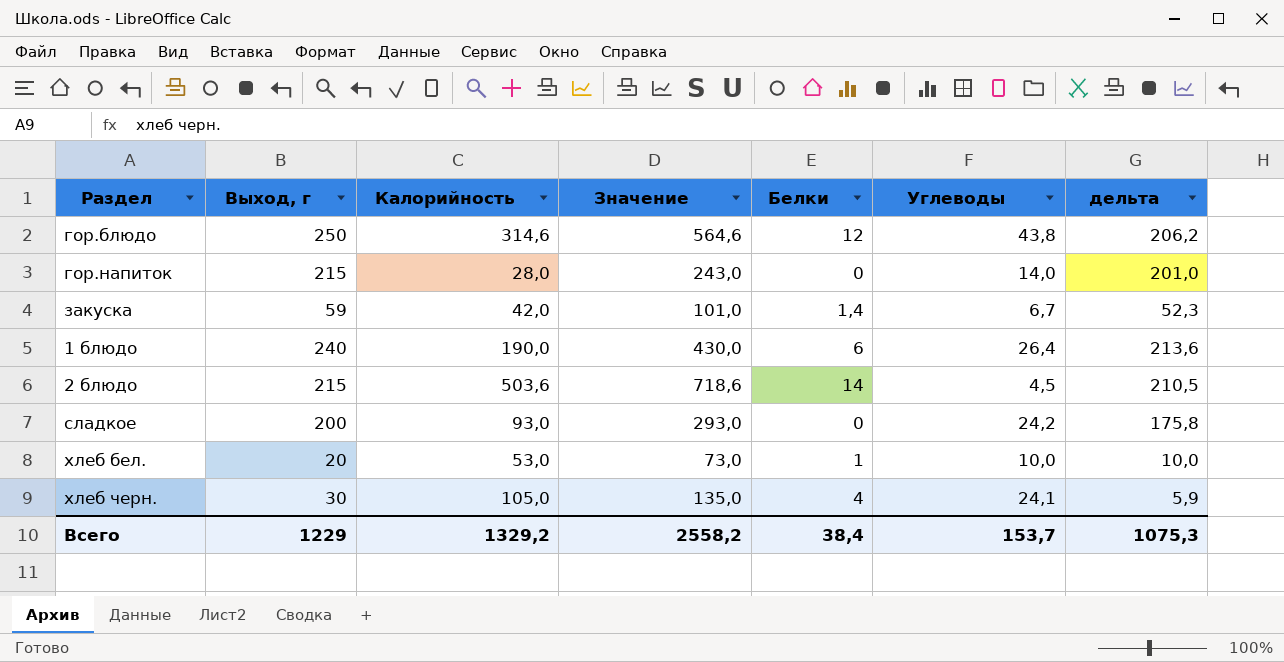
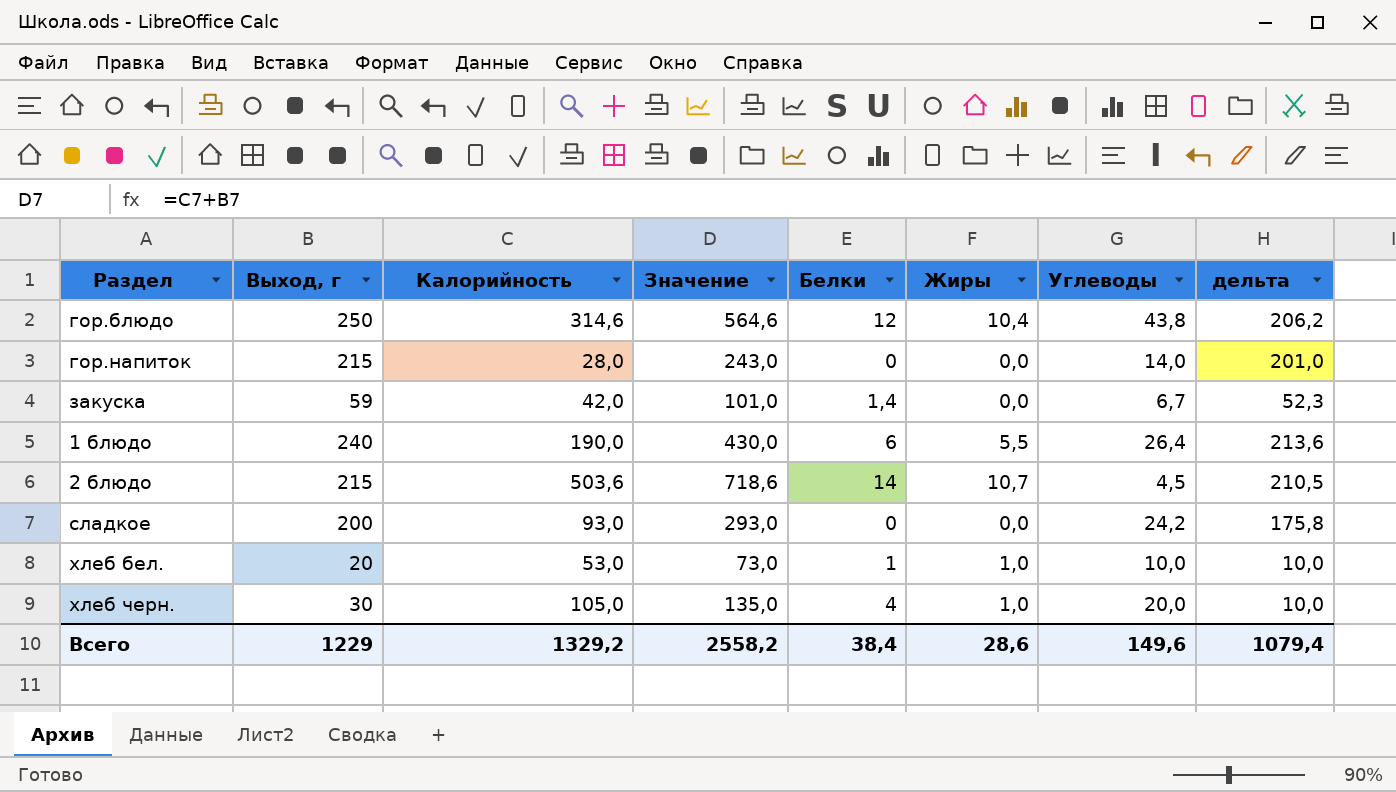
column Жиры | position: none -> 6
хлеб черн. | Углеводы: 24,1 -> 20,0
хлеб черн. | дельта: 5,9 -> 10,0
Всего | Углеводы: 153,7 -> 149,6
Всего | дельта: 1075,3 -> 1079,4

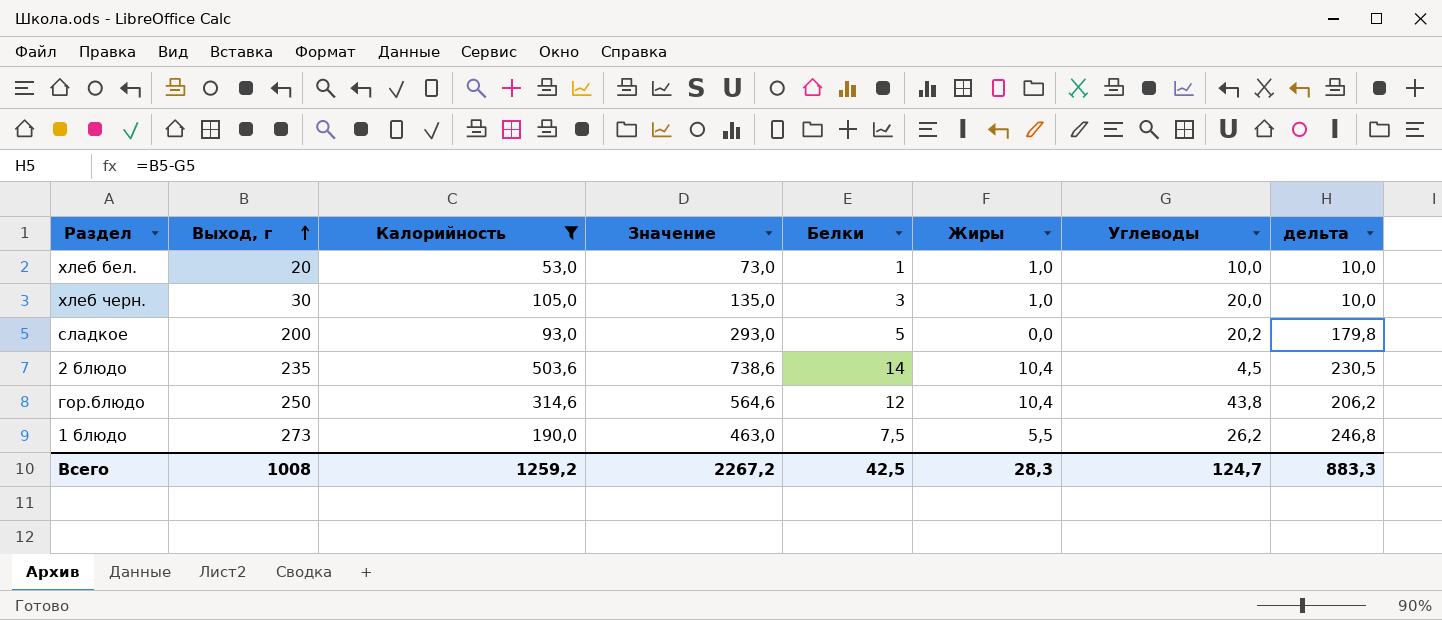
filter: none -> Калорийность >= 53,0
row order: none -> Выход, г ascending
хлеб черн. | Белки: 4 -> 3
сладкое | Белки: 0 -> 5
сладкое | Углеводы: 24,2 -> 20,2
сладкое | дельта: 175,8 -> 179,8
2 блюдо | Выход, г: 215 -> 235
2 блюдо | Значение: 718,6 -> 738,6
2 блюдо | Жиры: 10,7 -> 10,4
2 блюдо | дельта: 210,5 -> 230,5
1 блюдо | Выход, г: 240 -> 273
1 блюдо | Значение: 430,0 -> 463,0
1 блюдо | Белки: 6 -> 7,5
1 блюдо | Углеводы: 26,4 -> 26,2
1 блюдо | дельта: 213,6 -> 246,8
Всего | Выход, г: 1229 -> 1008
Всего | Калорийность: 1329,2 -> 1259,2
Всего | Значение: 2558,2 -> 2267,2
Всего | Белки: 38,4 -> 42,5
Всего | Жиры: 28,6 -> 28,3
Всего | Углеводы: 149,6 -> 124,7
Всего | дельта: 1079,4 -> 883,3

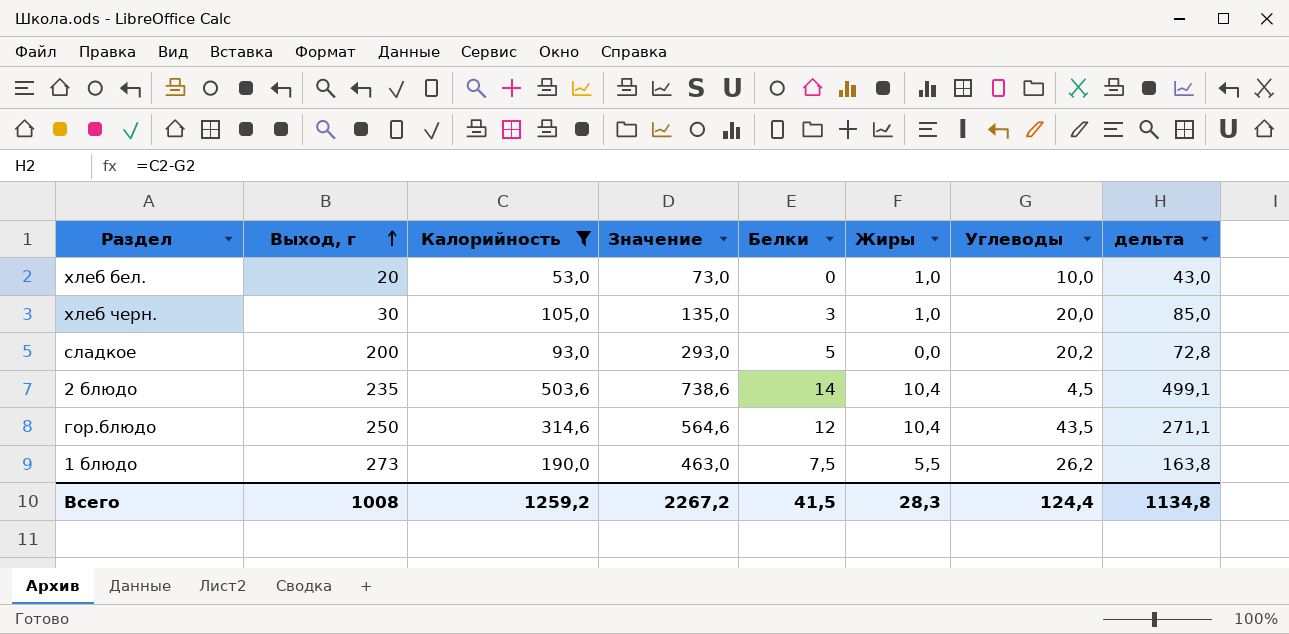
column дельта | formula: [Выход, г] - [Углеводы] -> [Калорийность] - [Углеводы]
хлеб бел. | Белки: 1 -> 0
гор.блюдо | Углеводы: 43,8 -> 43,5
Всего | Белки: 42,5 -> 41,5
Всего | Углеводы: 124,7 -> 124,4
Всего | дельта: 883,3 -> 1134,8

